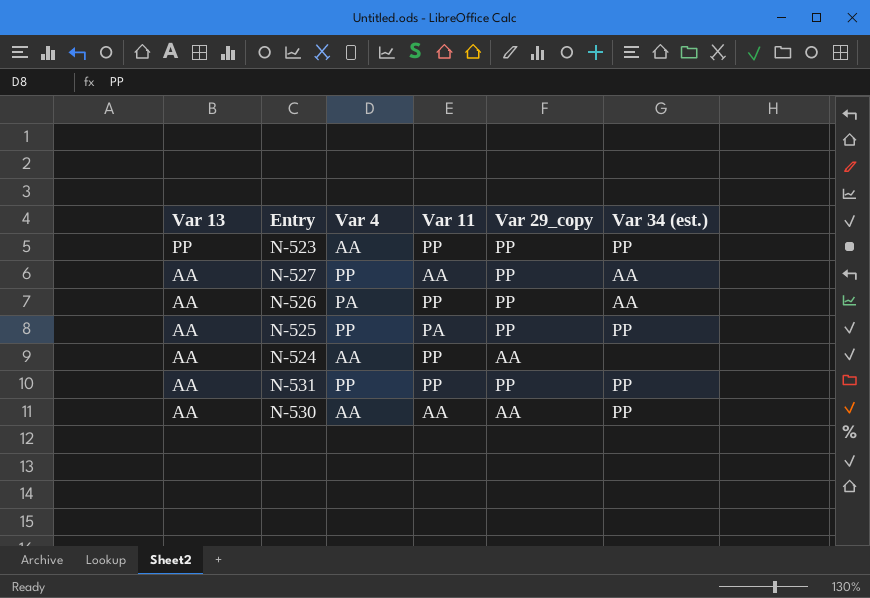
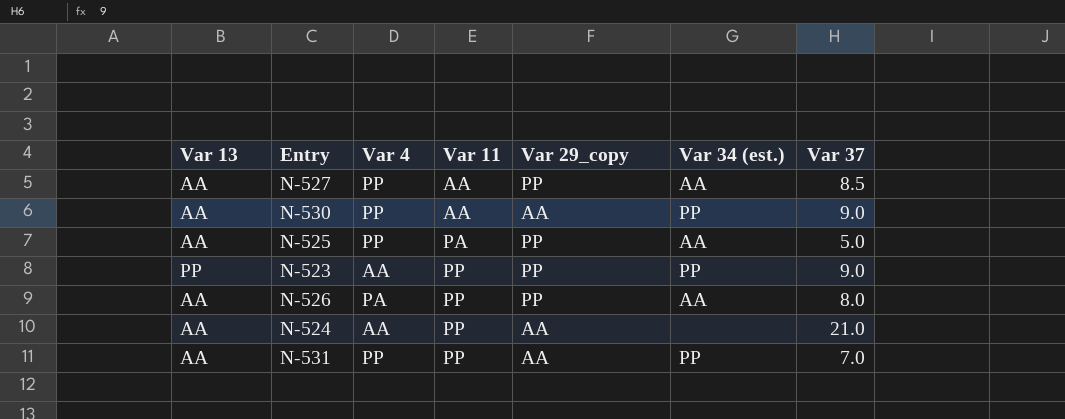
row order: Var 13 descending -> Var 11 ascending
column Var 37 | position: none -> 7
N-530 | Var 4: AA -> PP
N-525 | Var 34 (est.): PP -> AA
N-531 | Var 29_copy: PP -> AA

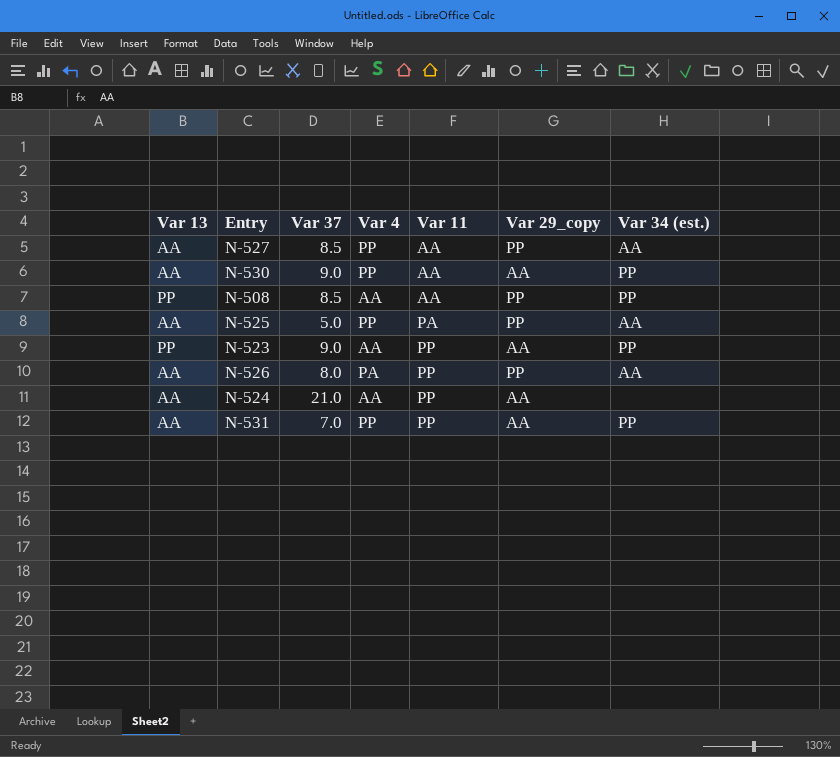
column Var 37 | position: 7 -> 3
row N-508: none -> PP | 8.5 | AA | AA | PP | PP
N-523 | Var 29_copy: PP -> AA

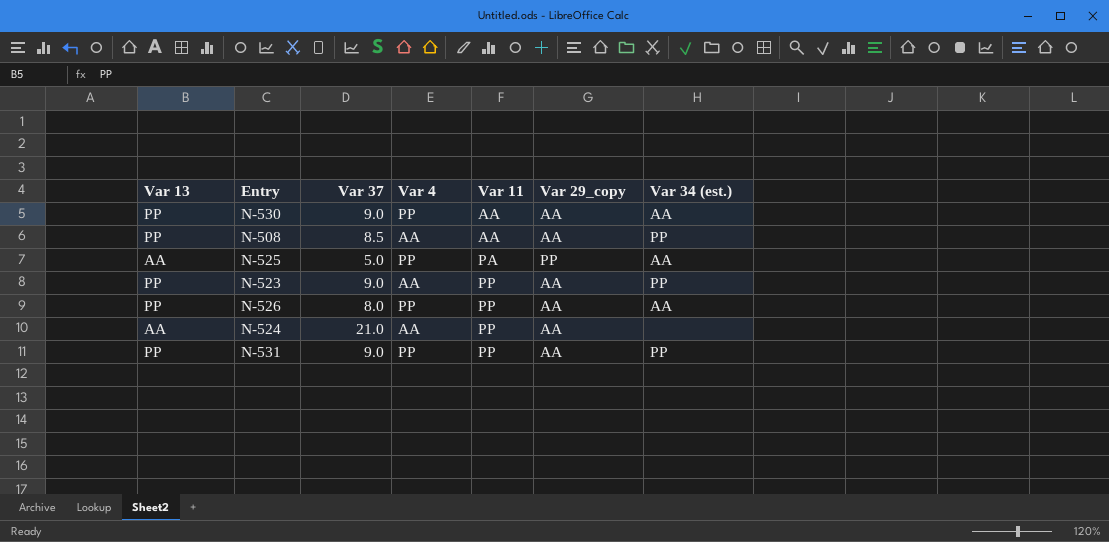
row N-527: AA | 8.5 | PP | AA | PP | AA -> none
N-530 | Var 13: AA -> PP
N-530 | Var 34 (est.): PP -> AA
N-508 | Var 29_copy: PP -> AA
N-526 | Var 13: AA -> PP
N-526 | Var 4: PA -> PP
N-526 | Var 29_copy: PP -> AA
N-531 | Var 13: AA -> PP
N-531 | Var 37: 7.0 -> 9.0

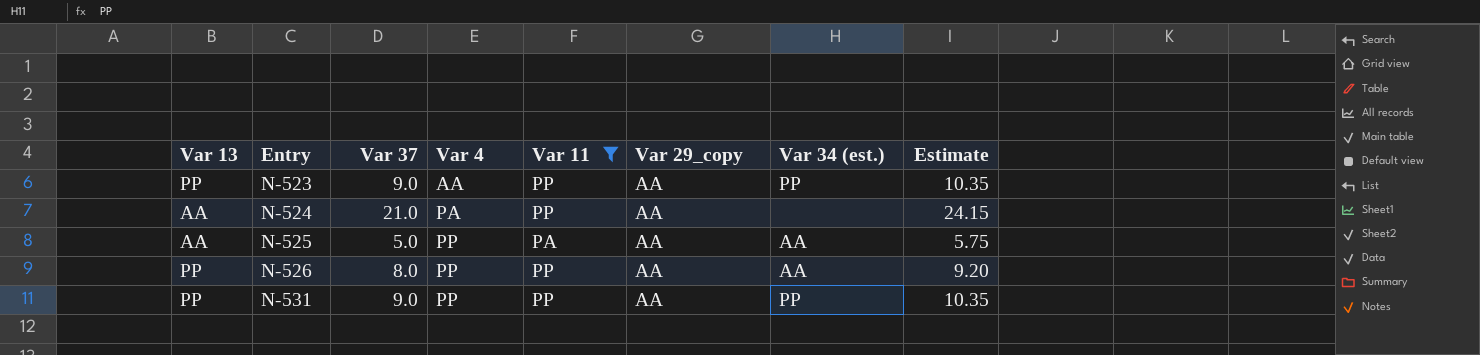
filter: none -> Var 11 != AA
row order: Var 11 ascending -> Entry ascending
column Estimate | formula: none -> [Var 37] * 1.15
N-524 | Var 4: AA -> PA
N-525 | Var 29_copy: PP -> AA

